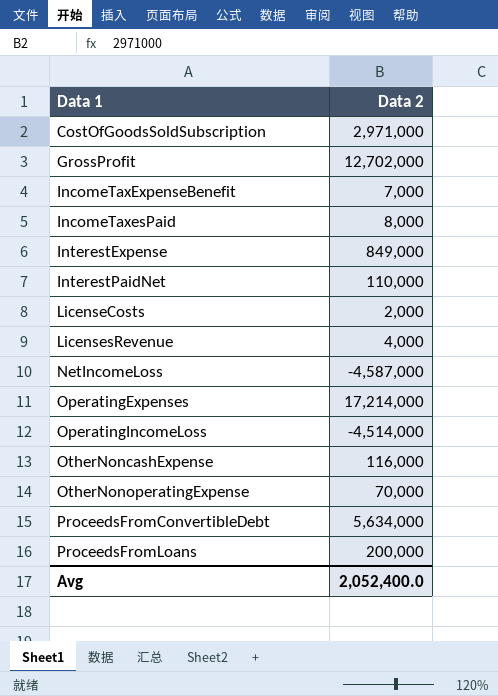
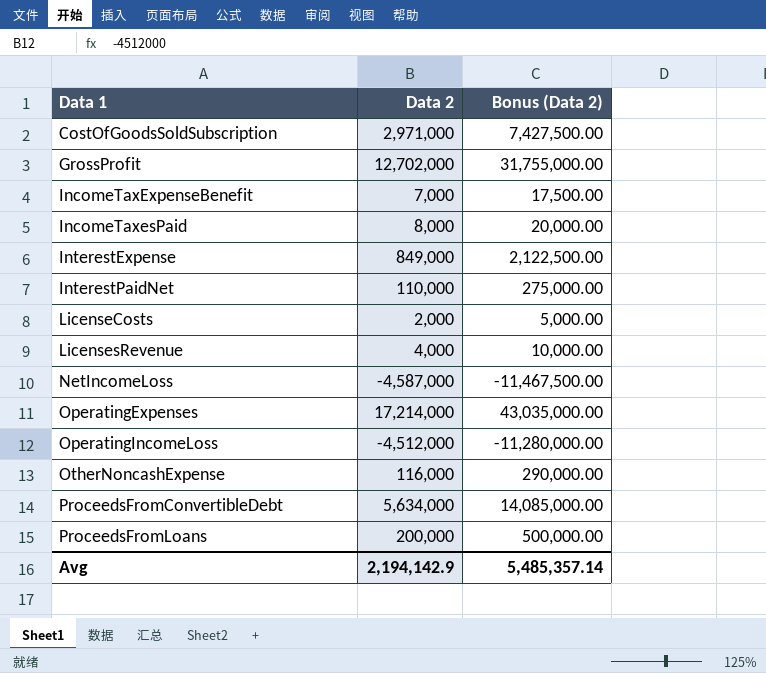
column Bonus (Data 2) | formula: none -> [Data 2] * 2.5
row OtherNonoperatingExpense: 70,000 -> none
OperatingIncomeLoss | Data 2: -4,514,000 -> -4,512,000
Avg | Data 2: 2,052,400.0 -> 2,194,142.9

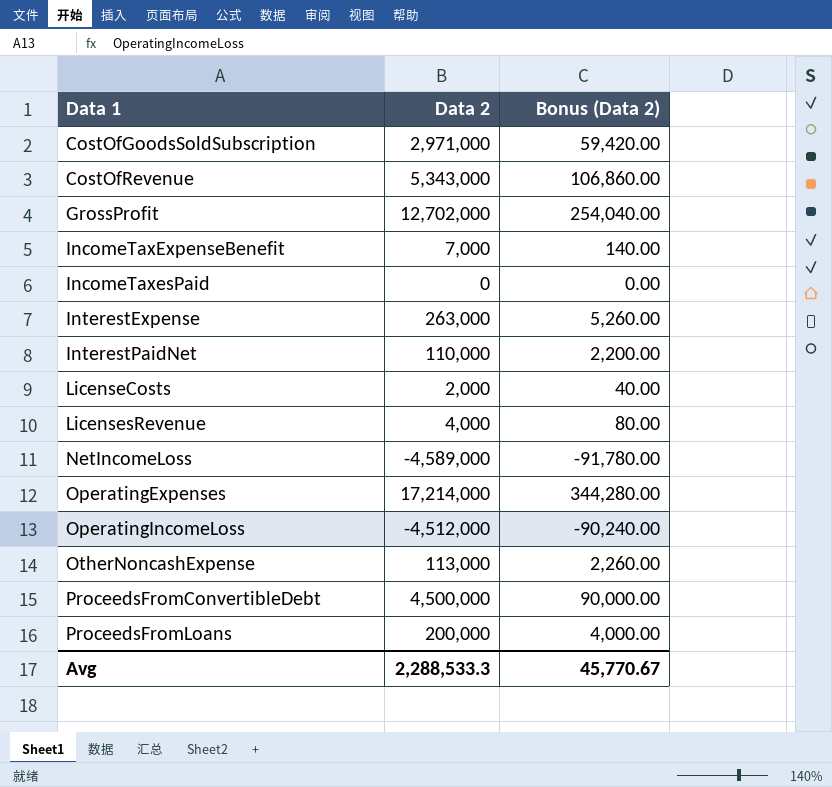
column Bonus (Data 2) | formula: [Data 2] * 2.5 -> [Data 2] * 0.02
row CostOfRevenue: none -> 5,343,000 | 106,860.00
IncomeTaxesPaid | Data 2: 8,000 -> 0
InterestExpense | Data 2: 849,000 -> 263,000
NetIncomeLoss | Data 2: -4,587,000 -> -4,589,000
OtherNoncashExpense | Data 2: 116,000 -> 113,000
ProceedsFromConvertibleDebt | Data 2: 5,634,000 -> 4,500,000
Avg | Data 2: 2,194,142.9 -> 2,288,533.3
Avg | Bonus (Data 2): 5,485,357.14 -> 45,770.67

